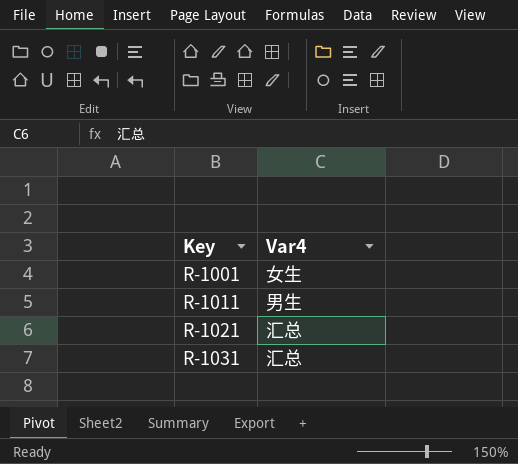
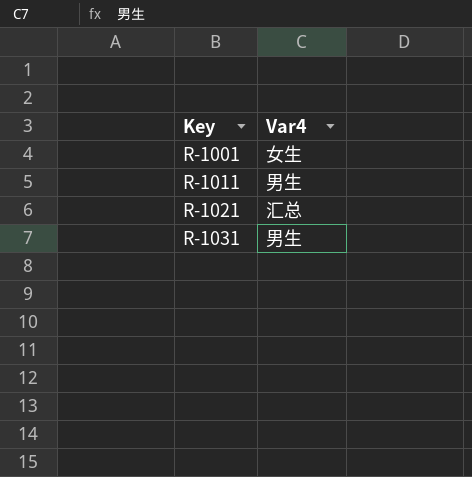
R-1031 | Var4: 汇总 -> 男生

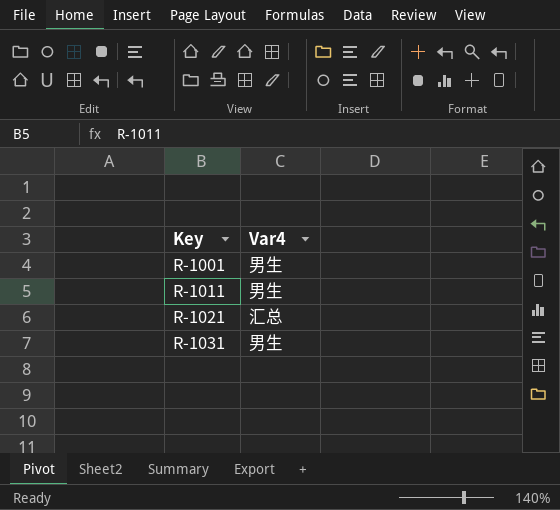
R-1001 | Var4: 女生 -> 男生

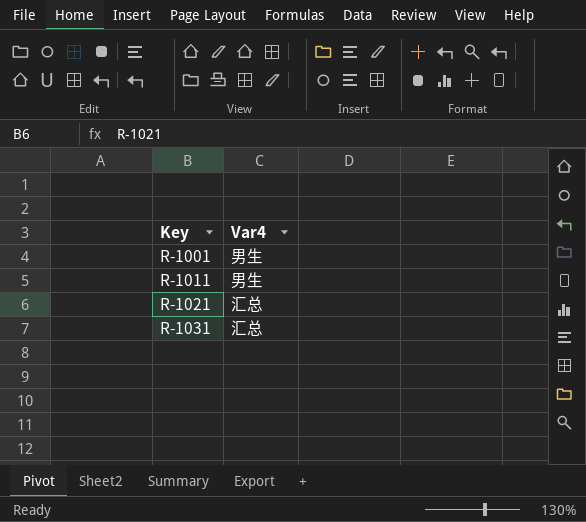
R-1031 | Var4: 男生 -> 汇总

